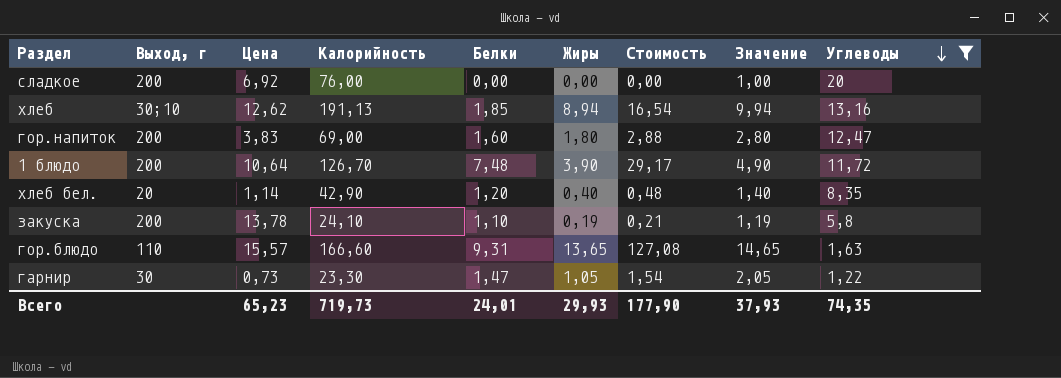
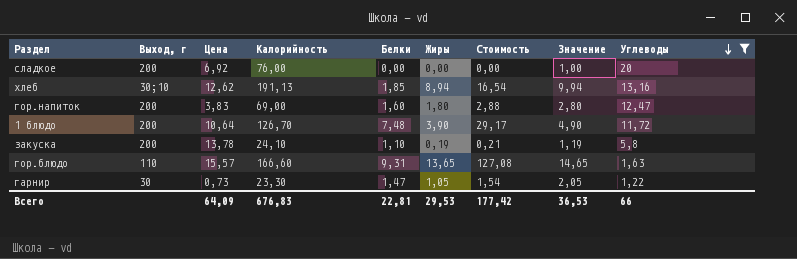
row хлеб бел.: 20 | 1,14 | 42,90 | 1,20 | 0,40 | 0,48 | 1,40 | 8,35 -> none
Всего | Цена: 65,23 -> 64,09
Всего | Калорийность: 719,73 -> 676,83
Всего | Белки: 24,01 -> 22,81
Всего | Жиры: 29,93 -> 29,53
Всего | Стоимость: 177,90 -> 177,42
Всего | Значение: 37,93 -> 36,53
Всего | Углеводы: 74,35 -> 66

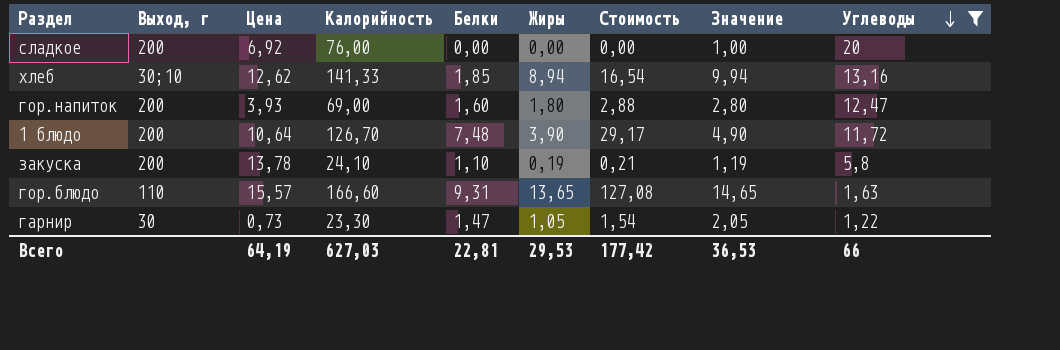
хлеб | Калорийность: 191,13 -> 141,33
гор.напиток | Цена: 3,83 -> 3,93
Всего | Цена: 64,09 -> 64,19
Всего | Калорийность: 676,83 -> 627,03

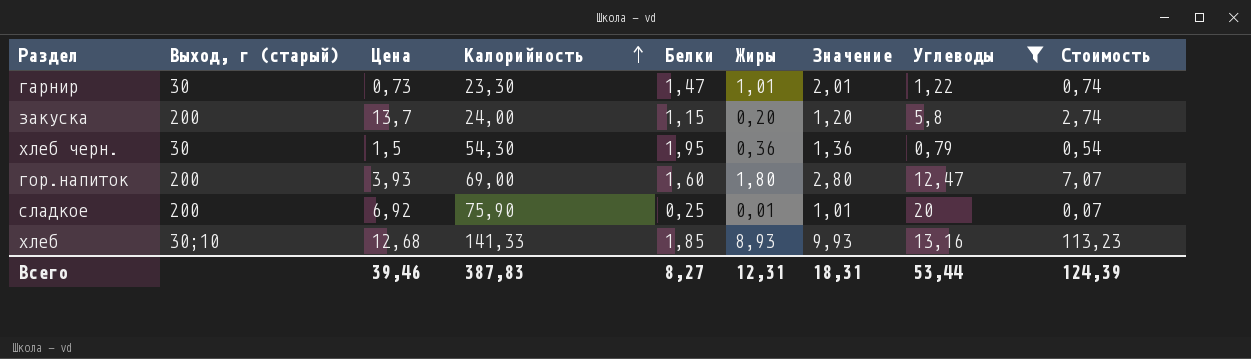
row order: Углеводы descending -> Калорийность ascending
column name: Выход, г -> Выход, г (старый)
column Стоимость | formula: [Белки] * [Жиры] -> [Цена] * [Жиры]
column Стоимость | position: 7 -> 9
row 1 блюдо: 200 | 10,64 | 126,70 | 7,48 | 3,90 | 29,17 | 4,90 | 11,72 -> none
row гор.блюдо: 110 | 15,57 | 166,60 | 9,31 | 13,65 | 127,08 | 14,65 | 1,63 -> none
гарнир | Жиры: 1,05 -> 1,01
гарнир | Значение: 2,05 -> 2,01
закуска | Цена: 13,78 -> 13,7
закуска | Калорийность: 24,10 -> 24,00
закуска | Белки: 1,10 -> 1,15
закуска | Жиры: 0,19 -> 0,20
закуска | Значение: 1,19 -> 1,20
row хлеб черн.: none -> 30 | 1,5 | 54,30 | 1,95 | 0,36 | 1,36 | 0,79 | 0,54
сладкое | Калорийность: 76,00 -> 75,90
сладкое | Белки: 0,00 -> 0,25
сладкое | Жиры: 0,00 -> 0,01
сладкое | Значение: 1,00 -> 1,01
хлеб | Цена: 12,62 -> 12,68
хлеб | Жиры: 8,94 -> 8,93
хлеб | Значение: 9,94 -> 9,93
Всего | Цена: 64,19 -> 39,46
Всего | Калорийность: 627,03 -> 387,83
Всего | Белки: 22,81 -> 8,27
Всего | Жиры: 29,53 -> 12,31
Всего | Значение: 36,53 -> 18,31
Всего | Углеводы: 66 -> 53,44
Всего | Стоимость: 177,42 -> 124,39

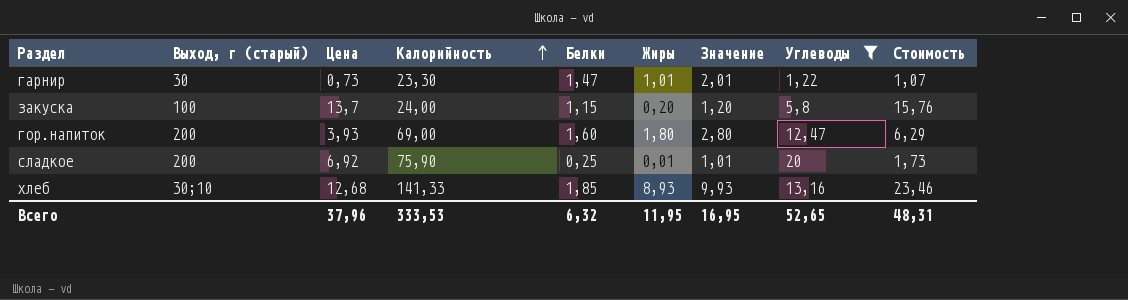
column Стоимость | formula: [Цена] * [Жиры] -> [Цена] * [Белки]
row хлеб черн.: 30 | 1,5 | 54,30 | 1,95 | 0,36 | 1,36 | 0,79 | 0,54 -> none
закуска | Выход, г (старый): 200 -> 100
Всего | Цена: 39,46 -> 37,96
Всего | Калорийность: 387,83 -> 333,53
Всего | Белки: 8,27 -> 6,32
Всего | Жиры: 12,31 -> 11,95
Всего | Значение: 18,31 -> 16,95
Всего | Углеводы: 53,44 -> 52,65
Всего | Стоимость: 124,39 -> 48,31

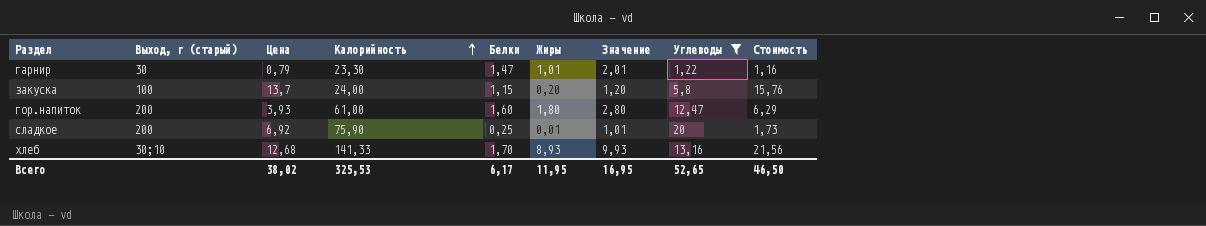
гарнир | Цена: 0,73 -> 0,79
гарнир | Стоимость: 1,07 -> 1,16
гор.напиток | Калорийность: 69,00 -> 61,00
хлеб | Белки: 1,85 -> 1,70
хлеб | Стоимость: 23,46 -> 21,56
Всего | Цена: 37,96 -> 38,02
Всего | Калорийность: 333,53 -> 325,53
Всего | Белки: 6,32 -> 6,17
Всего | Стоимость: 48,31 -> 46,50

